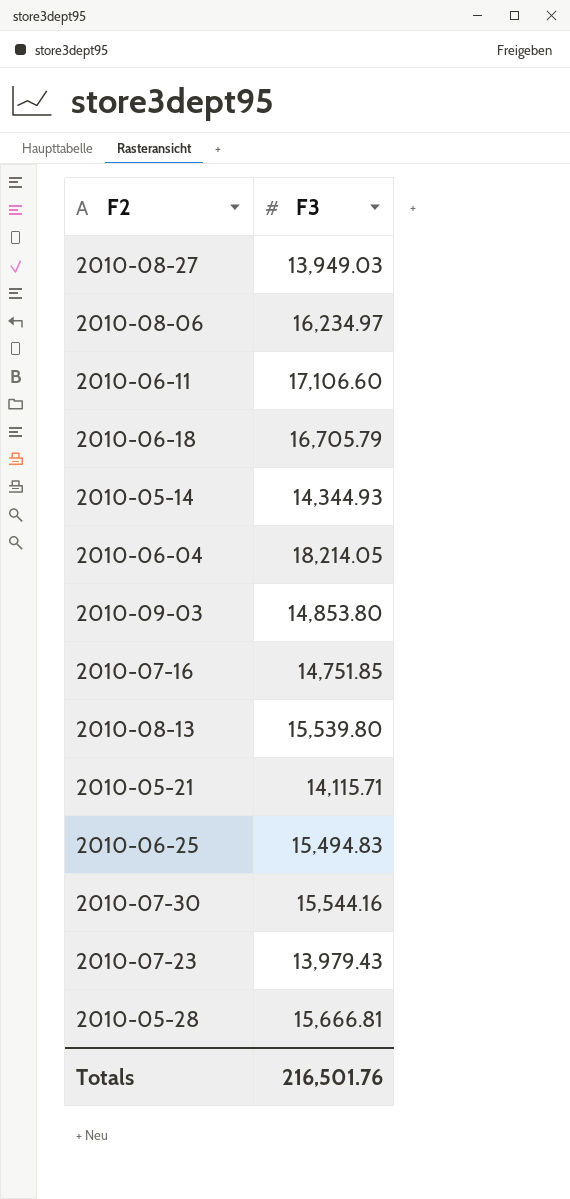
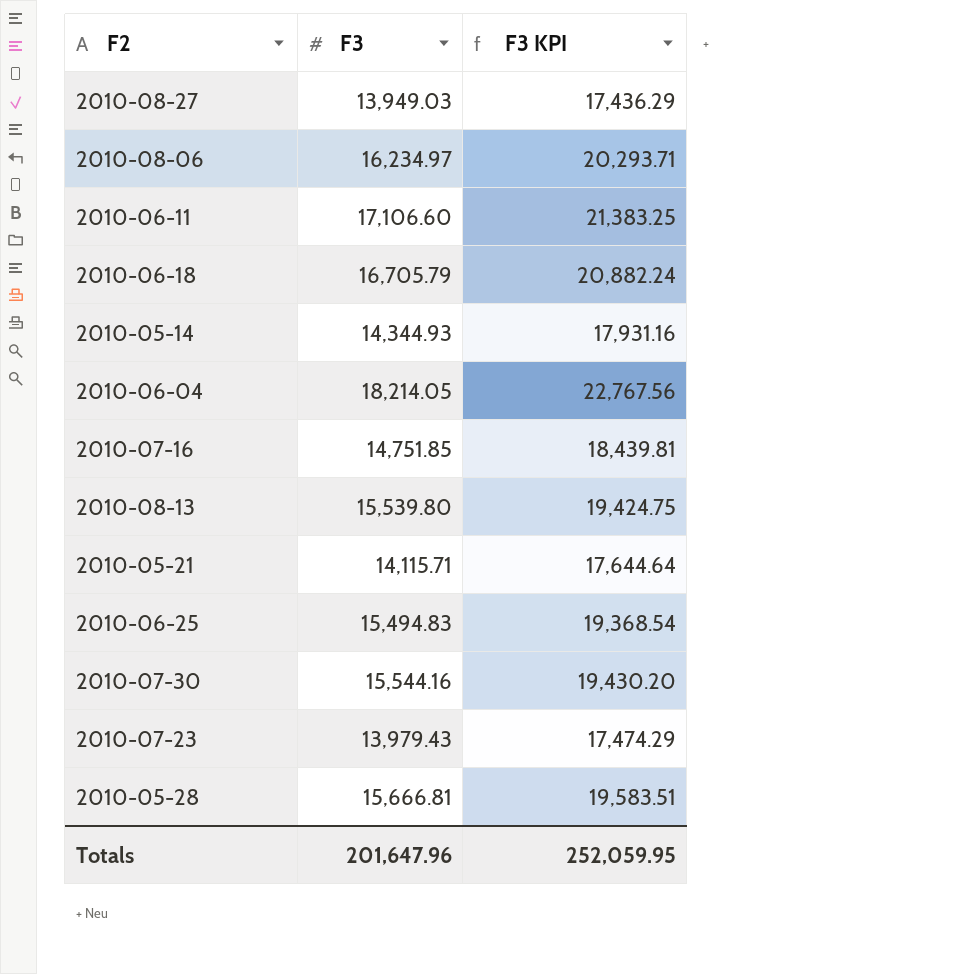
column F3 KPI | formula: none -> [F3] * 1.25
row 2010-09-03: 14,853.80 -> none
Totals | F3: 216,501.76 -> 201,647.96

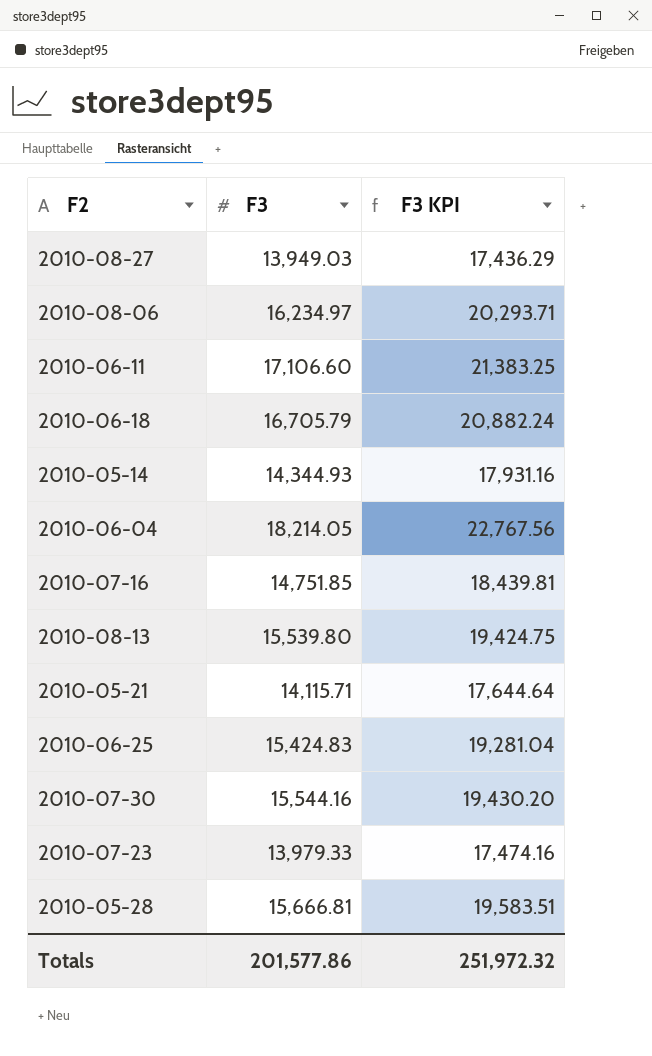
2010-06-25 | F3: 15,494.83 -> 15,424.83
2010-06-25 | F3 KPI: 19,368.54 -> 19,281.04
2010-07-23 | F3: 13,979.43 -> 13,979.33
2010-07-23 | F3 KPI: 17,474.29 -> 17,474.16
Totals | F3: 201,647.96 -> 201,577.86
Totals | F3 KPI: 252,059.95 -> 251,972.32

